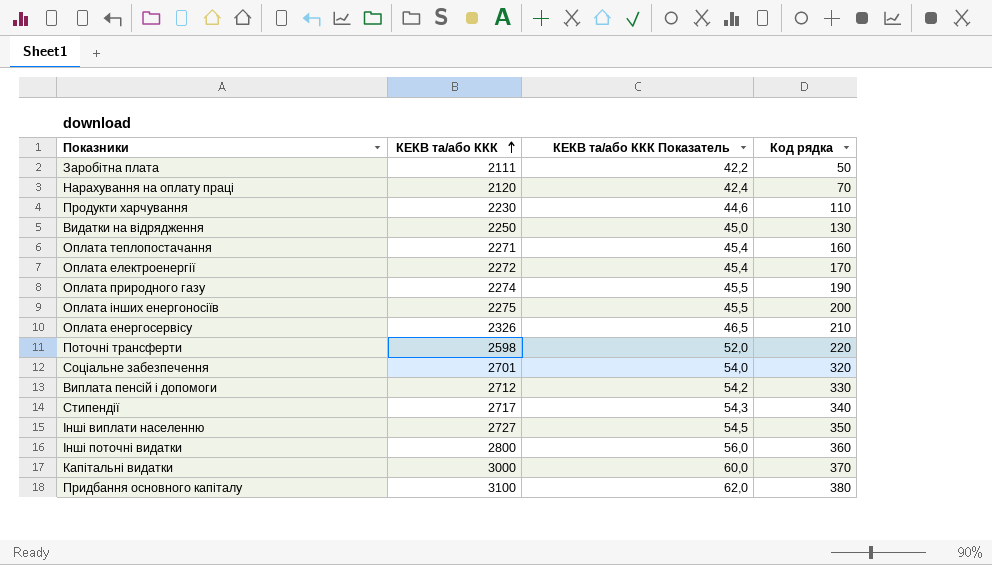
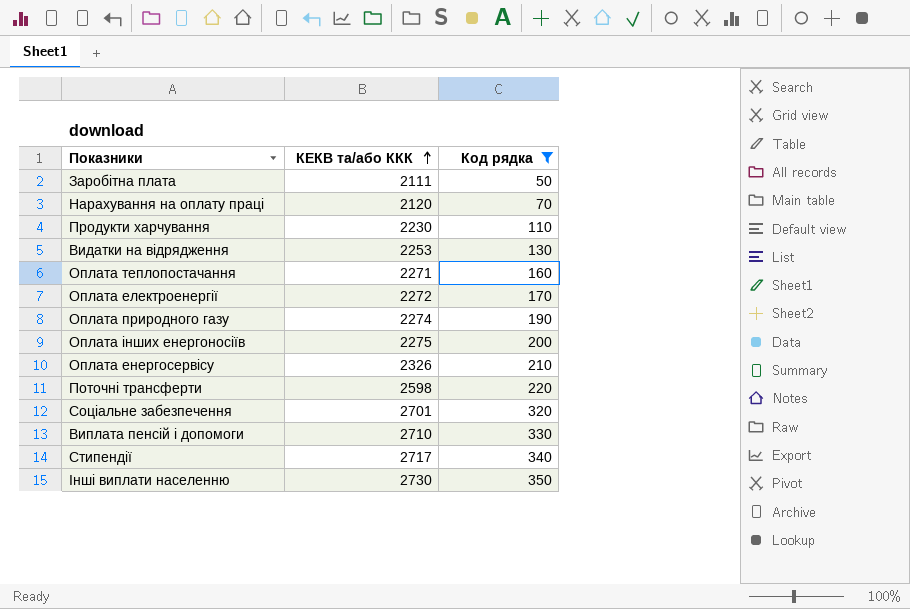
filter: none -> Код рядка <= 350
column КЕКВ та/або ККК Показатель | formula: [КЕКВ та/або ККК] * 0,02 -> none
Видатки на відрядження | КЕКВ та/або ККК: 2250 -> 2253
Виплата пенсій і допомоги | КЕКВ та/або ККК: 2712 -> 2710
Інші виплати населенню | КЕКВ та/або ККК: 2727 -> 2730

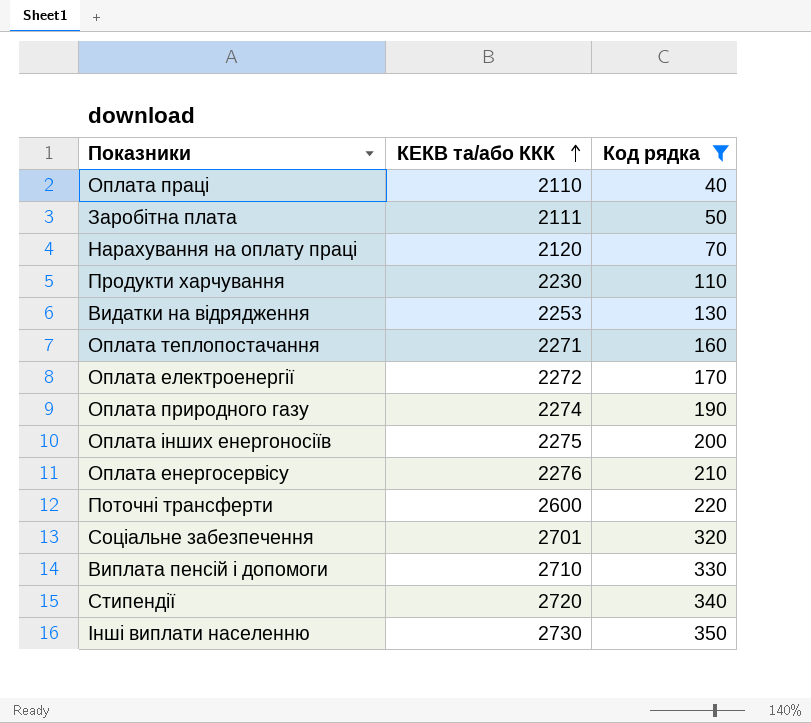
row Оплата праці: none -> 2110 | 40
Оплата енергосервісу | КЕКВ та/або ККК: 2326 -> 2276
Поточні трансферти | КЕКВ та/або ККК: 2598 -> 2600
Стипендії | КЕКВ та/або ККК: 2717 -> 2720

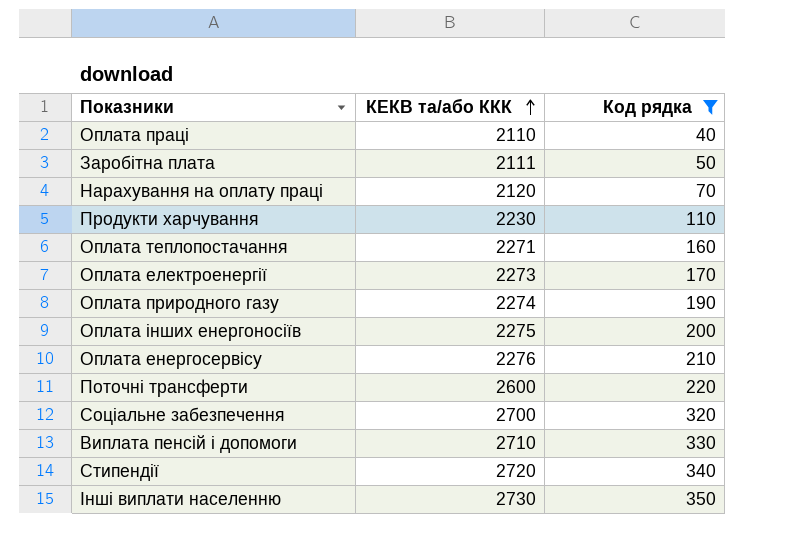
row Видатки на відрядження: 2253 | 130 -> none
Оплата електроенергії | КЕКВ та/або ККК: 2272 -> 2273
Соціальне забезпечення | КЕКВ та/або ККК: 2701 -> 2700

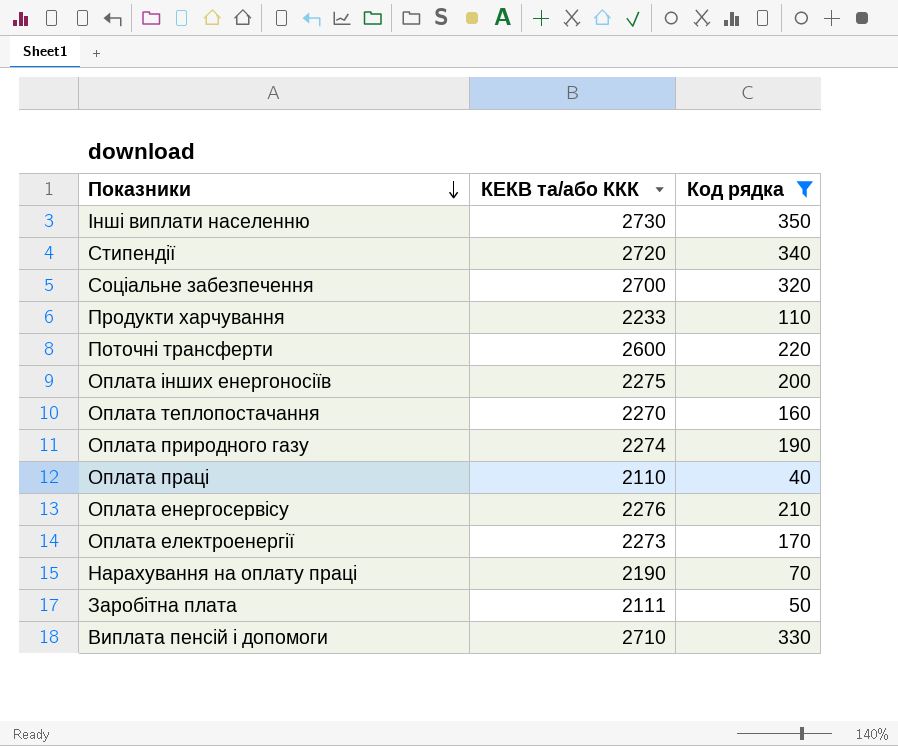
row order: КЕКВ та/або ККК ascending -> Показники descending
Продукти харчування | КЕКВ та/або ККК: 2230 -> 2233
Оплата теплопостачання | КЕКВ та/або ККК: 2271 -> 2270
Нарахування на оплату праці | КЕКВ та/або ККК: 2120 -> 2190

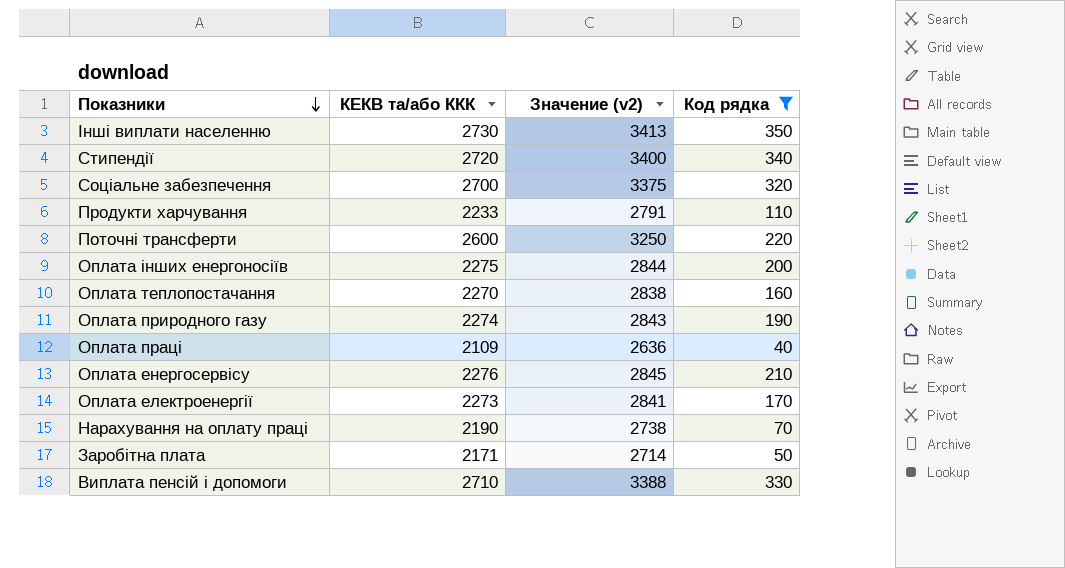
column Значение (v2) | formula: none -> [КЕКВ та/або ККК] * 1,25
Оплата праці | КЕКВ та/або ККК: 2110 -> 2109
Заробітна плата | КЕКВ та/або ККК: 2111 -> 2171

